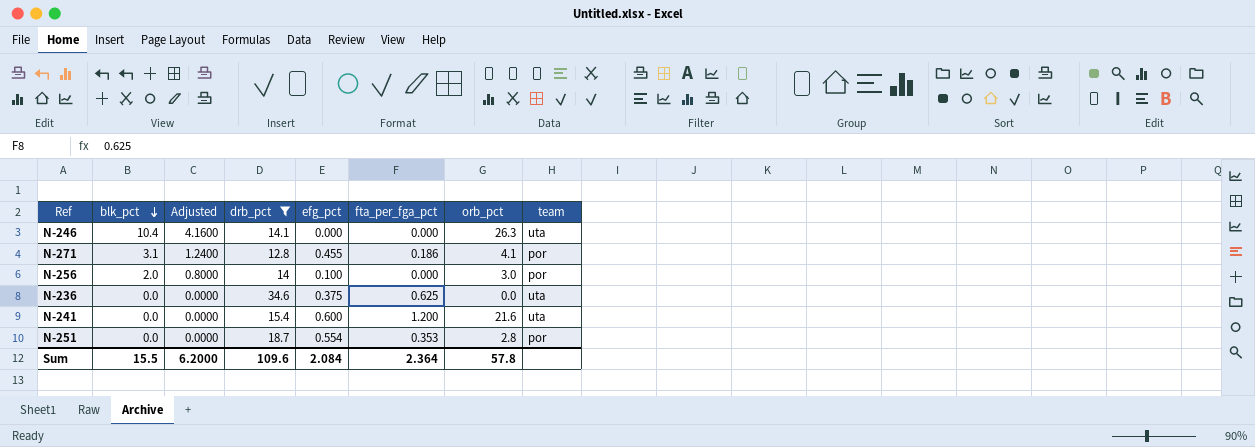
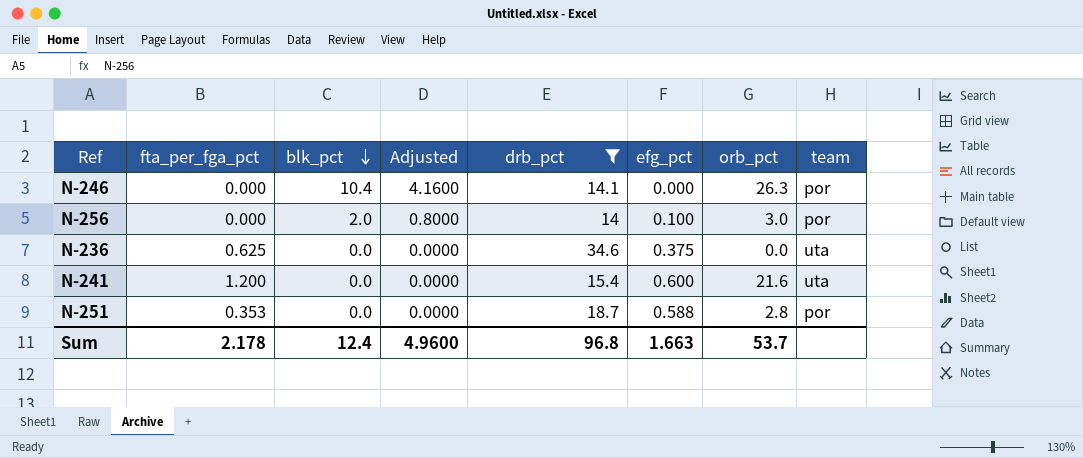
column fta_per_fga_pct | position: 6 -> 2
row N-271: 3.1 | 1.2400 | 12.8 | 0.455 | 0.186 | 4.1 | por -> none
N-246 | team: uta -> por
N-251 | efg_pct: 0.554 -> 0.588
Sum | fta_per_fga_pct: 2.364 -> 2.178
Sum | blk_pct: 15.5 -> 12.4
Sum | Adjusted: 6.2000 -> 4.9600
Sum | drb_pct: 109.6 -> 96.8
Sum | efg_pct: 2.084 -> 1.663
Sum | orb_pct: 57.8 -> 53.7

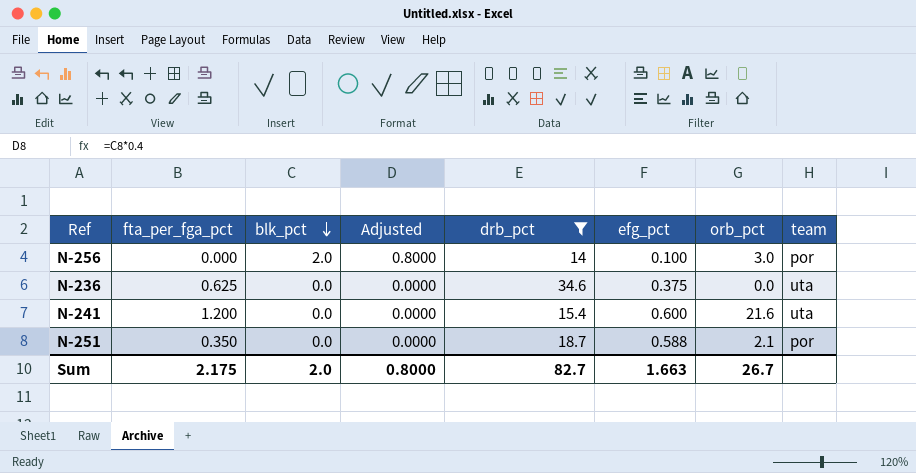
row N-246: 0.000 | 10.4 | 4.1600 | 14.1 | 0.000 | 26.3 | por -> none
N-251 | fta_per_fga_pct: 0.353 -> 0.350
N-251 | orb_pct: 2.8 -> 2.1
Sum | fta_per_fga_pct: 2.178 -> 2.175
Sum | blk_pct: 12.4 -> 2.0
Sum | Adjusted: 4.9600 -> 0.8000
Sum | drb_pct: 96.8 -> 82.7
Sum | orb_pct: 53.7 -> 26.7

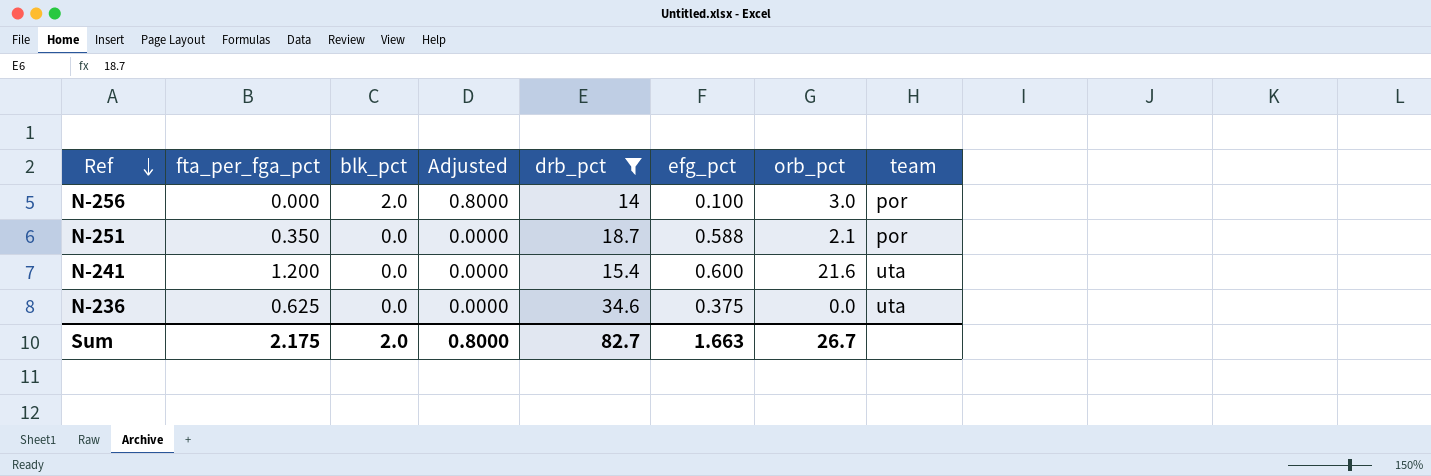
row order: blk_pct descending -> Ref descending

